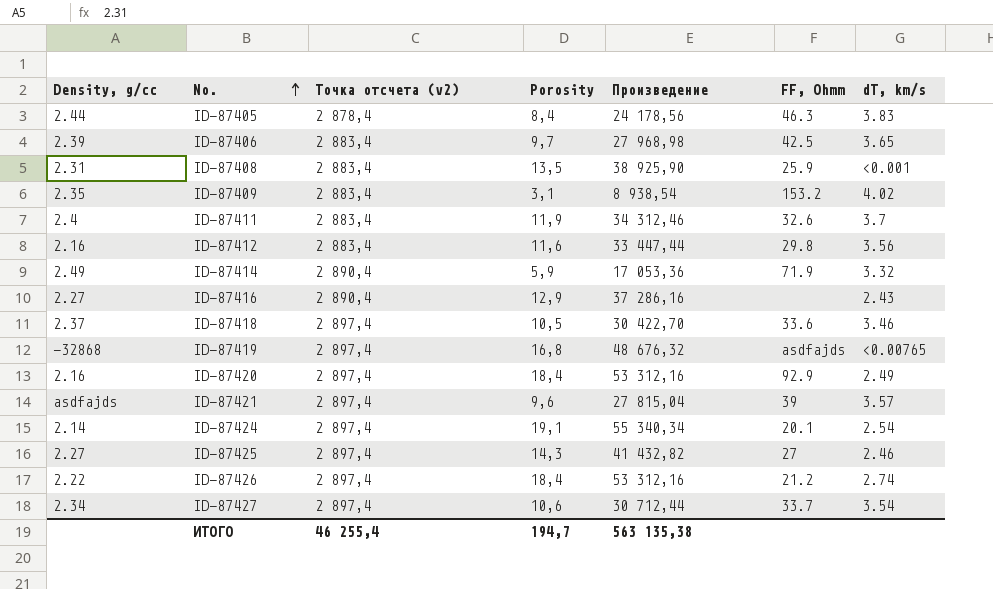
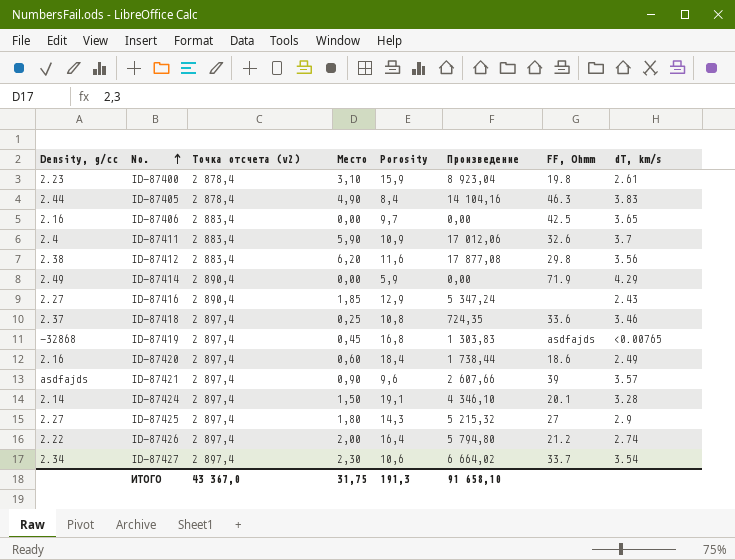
column Место | position: none -> 4
column Произведение | formula: [Точка отсчета (v2)] * [Porosity] -> [Точка отсчета (v2)] * [Место]
row ID-87408: 2.31 | 2 883,4 | 13,5 | 38 925,90 | 25.9 | <0.001 -> none
row ID-87409: 2.35 | 2 883,4 | 3,1 | 8 938,54 | 153.2 | 4.02 -> none
row ID-87400: none -> 2.23 | 2 878,4 | 3,10 | 15,9 | 8 923,04 | 19.8 | 2.61
ID-87406 | Density, g/cc: 2.39 -> 2.16
ID-87411 | Porosity: 11,9 -> 10,9
ID-87412 | Density, g/cc: 2.16 -> 2.38
ID-87414 | dT, km/s: 3.32 -> 4.29
ID-87418 | Porosity: 10,5 -> 10,8
ID-87420 | FF, Ohmm: 92.9 -> 18.6
ID-87424 | dT, km/s: 2.54 -> 3.28
ID-87425 | dT, km/s: 2.46 -> 2.9
ID-87426 | Porosity: 18,4 -> 16,4
ИТОГО | Точка отсчета (v2): 46 255,4 -> 43 367,0
ИТОГО | Porosity: 194,7 -> 191,3
ИТОГО | Произведение: 563 135,38 -> 91 658,10

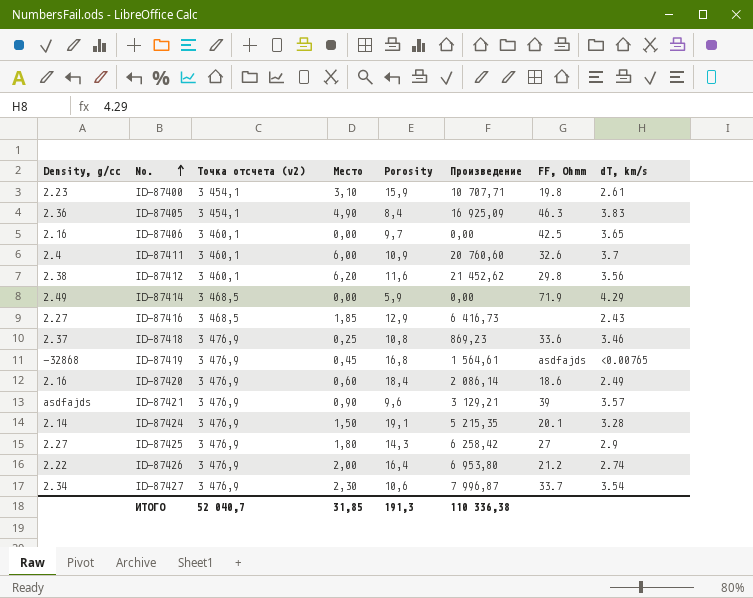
ID-87400 | Точка отсчета (v2): 2 878,4 -> 3 454,1
ID-87400 | Произведение: 8 923,04 -> 10 707,71
ID-87405 | Density, g/cc: 2.44 -> 2.36
ID-87405 | Точка отсчета (v2): 2 878,4 -> 3 454,1
ID-87405 | Произведение: 14 104,16 -> 16 925,09
ID-87406 | Точка отсчета (v2): 2 883,4 -> 3 460,1
ID-87411 | Точка отсчета (v2): 2 883,4 -> 3 460,1
ID-87411 | Место: 5,90 -> 6,00
ID-87411 | Произведение: 17 012,06 -> 20 760,60
ID-87412 | Точка отсчета (v2): 2 883,4 -> 3 460,1
ID-87412 | Произведение: 17 877,08 -> 21 452,62
ID-87414 | Точка отсчета (v2): 2 890,4 -> 3 468,5
ID-87416 | Точка отсчета (v2): 2 890,4 -> 3 468,5
ID-87416 | Произведение: 5 347,24 -> 6 416,73
ID-87418 | Точка отсчета (v2): 2 897,4 -> 3 476,9
ID-87418 | Произведение: 724,35 -> 869,23
ID-87419 | Точка отсчета (v2): 2 897,4 -> 3 476,9
ID-87419 | Произведение: 1 303,83 -> 1 564,61
ID-87420 | Точка отсчета (v2): 2 897,4 -> 3 476,9
ID-87420 | Произведение: 1 738,44 -> 2 086,14
ID-87421 | Точка отсчета (v2): 2 897,4 -> 3 476,9
ID-87421 | Произведение: 2 607,66 -> 3 129,21
ID-87424 | Точка отсчета (v2): 2 897,4 -> 3 476,9
ID-87424 | Произведение: 4 346,10 -> 5 215,35
ID-87425 | Точка отсчета (v2): 2 897,4 -> 3 476,9
ID-87425 | Произведение: 5 215,32 -> 6 258,42
ID-87426 | Точка отсчета (v2): 2 897,4 -> 3 476,9
ID-87426 | Произведение: 5 794,80 -> 6 953,80
ID-87427 | Точка отсчета (v2): 2 897,4 -> 3 476,9
ID-87427 | Произведение: 6 664,02 -> 7 996,87
ИТОГО | Точка отсчета (v2): 43 367,0 -> 52 040,7
ИТОГО | Место: 31,75 -> 31,85
ИТОГО | Произведение: 91 658,10 -> 110 336,38

